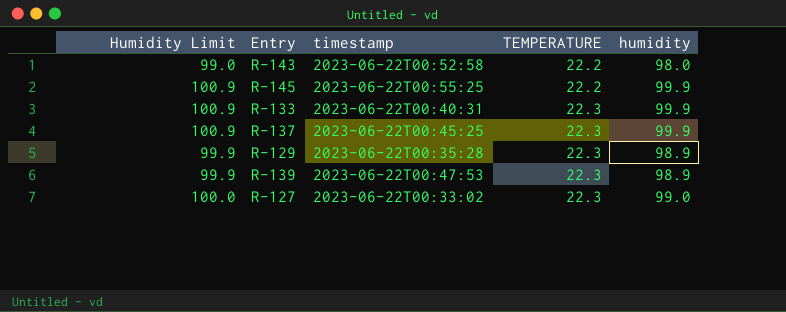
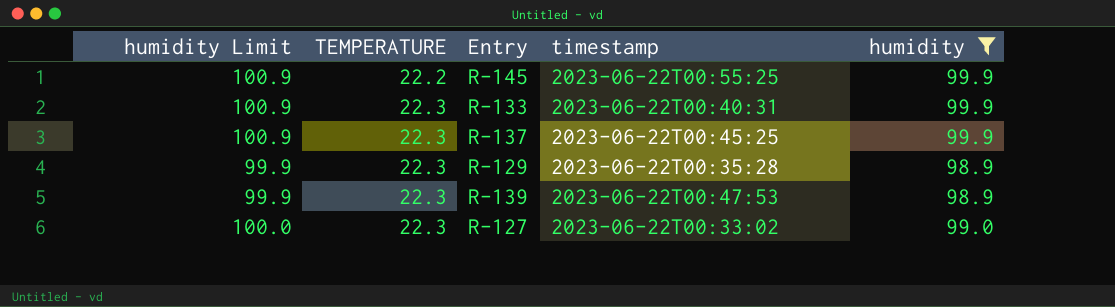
filter: none -> humidity != 98.0
column name: Humidity Limit -> humidity Limit
column TEMPERATURE | position: 4 -> 2

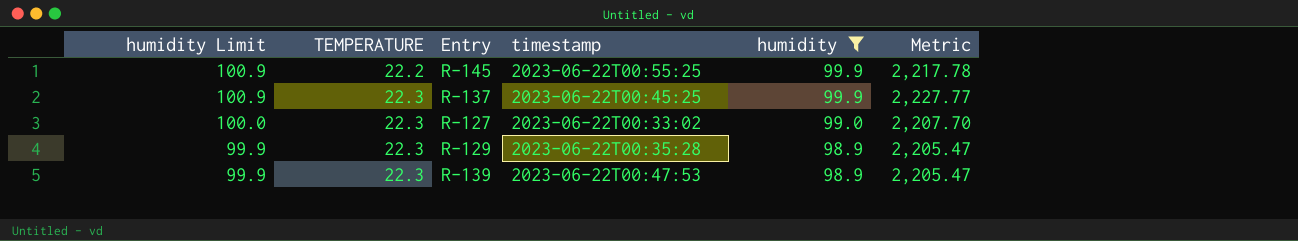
row order: TEMPERATURE ascending -> humidity Limit descending
column Metric | formula: none -> [TEMPERATURE] * [humidity]
row R-133: 100.9 | 22.3 | 2023-06-22T00:40:31 | 99.9 -> none

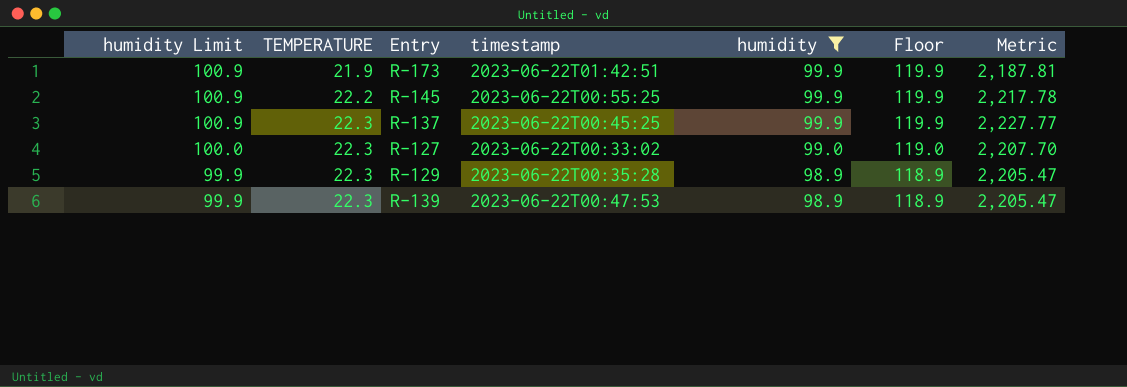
column Floor | formula: none -> [humidity] + 20
row R-173: none -> 100.9 | 21.9 | 2023-06-22T01:42:51 | 99.9 | 119.9 | 2,187.81

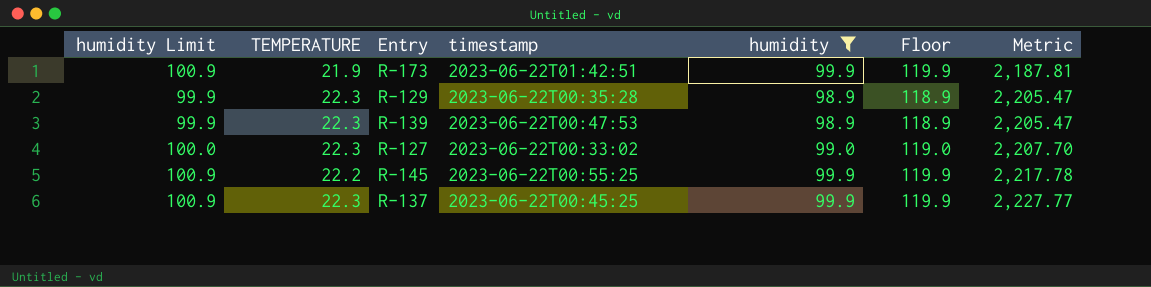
row order: humidity Limit descending -> Metric ascending

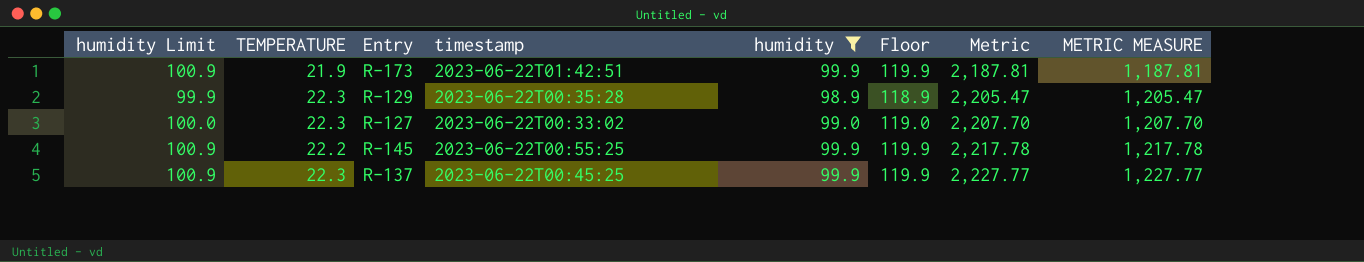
column METRIC MEASURE | formula: none -> [Metric] - 1000
row R-139: 99.9 | 22.3 | 2023-06-22T00:47:53 | 98.9 | 118.9 | 2,205.47 -> none

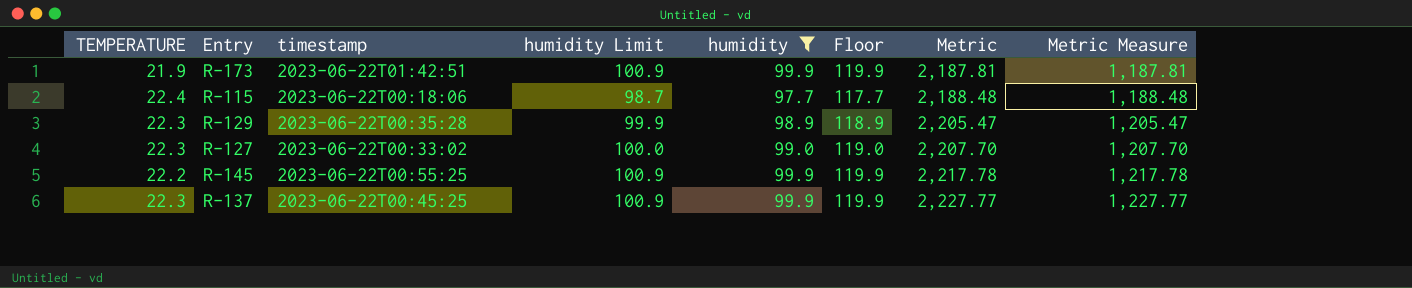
column humidity Limit | position: 1 -> 4
column name: METRIC MEASURE -> Metric Measure
row R-115: none -> 22.4 | 2023-06-22T00:18:06 | 98.7 | 97.7 | 117.7 | 2,188.48 | 1,188.48

